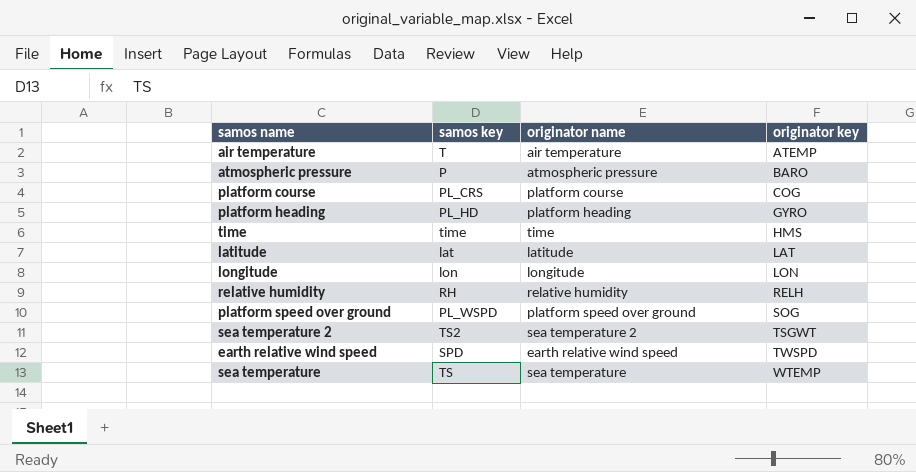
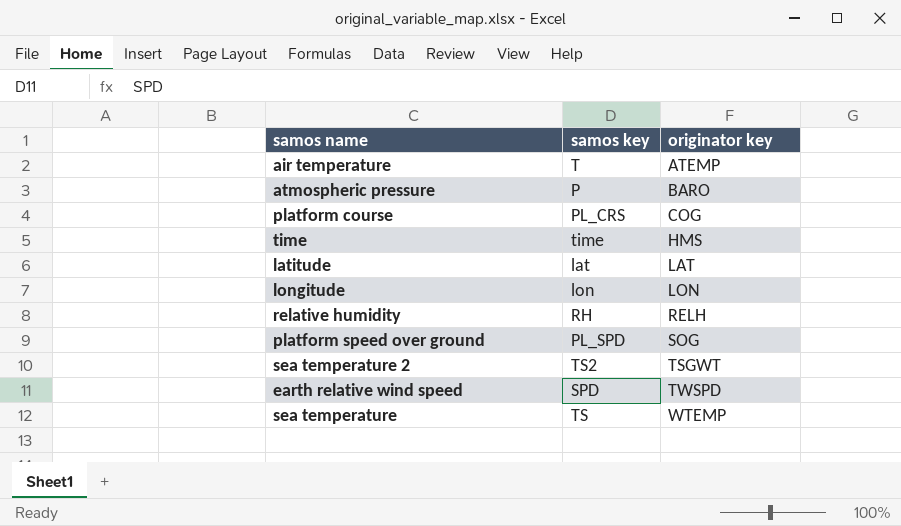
column originator name | position: 3 -> none
row platform heading: PL_HD | platform heading | GYRO -> none
platform speed over ground | samos key: PL_WSPD -> PL_SPD

